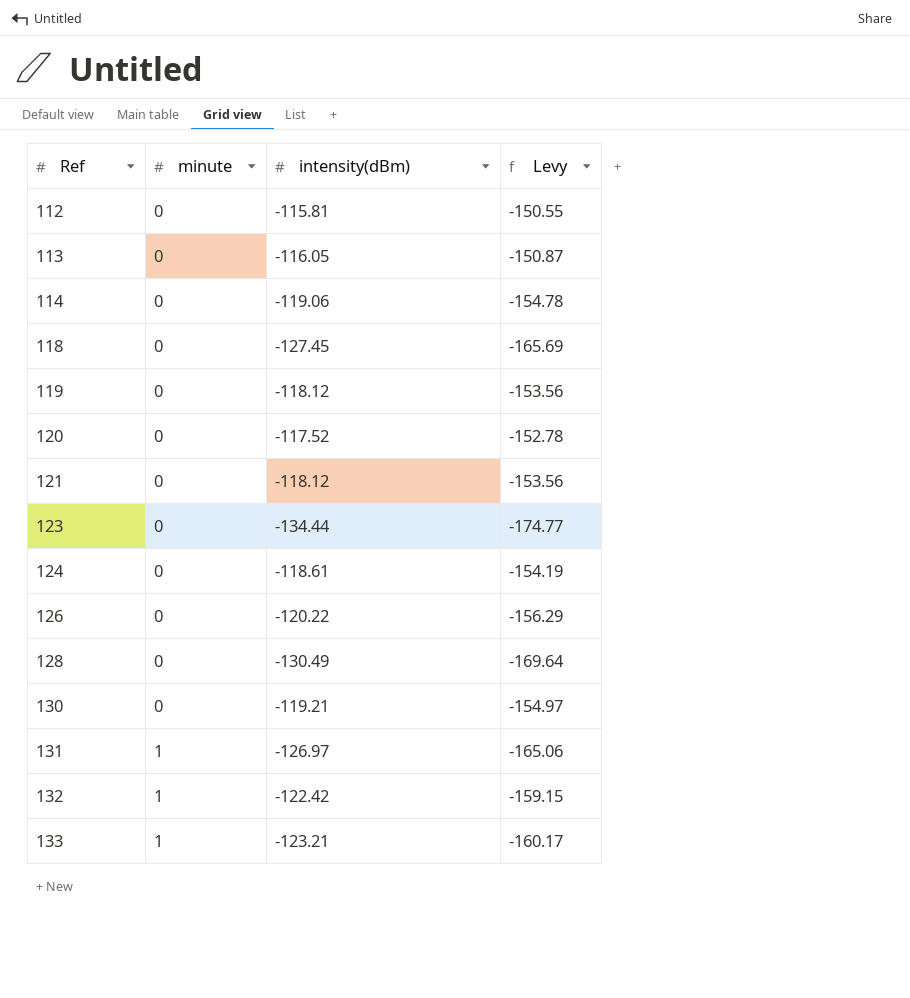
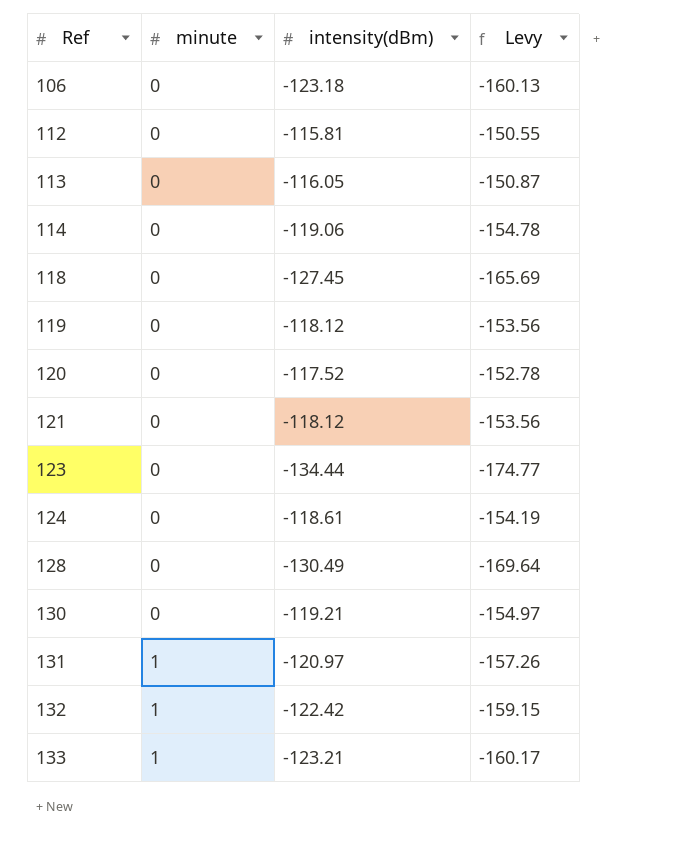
row 126: 0 | -120.22 | -156.29 -> none
row 106: none -> 0 | -123.18 | -160.13
131 | intensity(dBm): -126.97 -> -120.97
131 | Levy: -165.06 -> -157.26

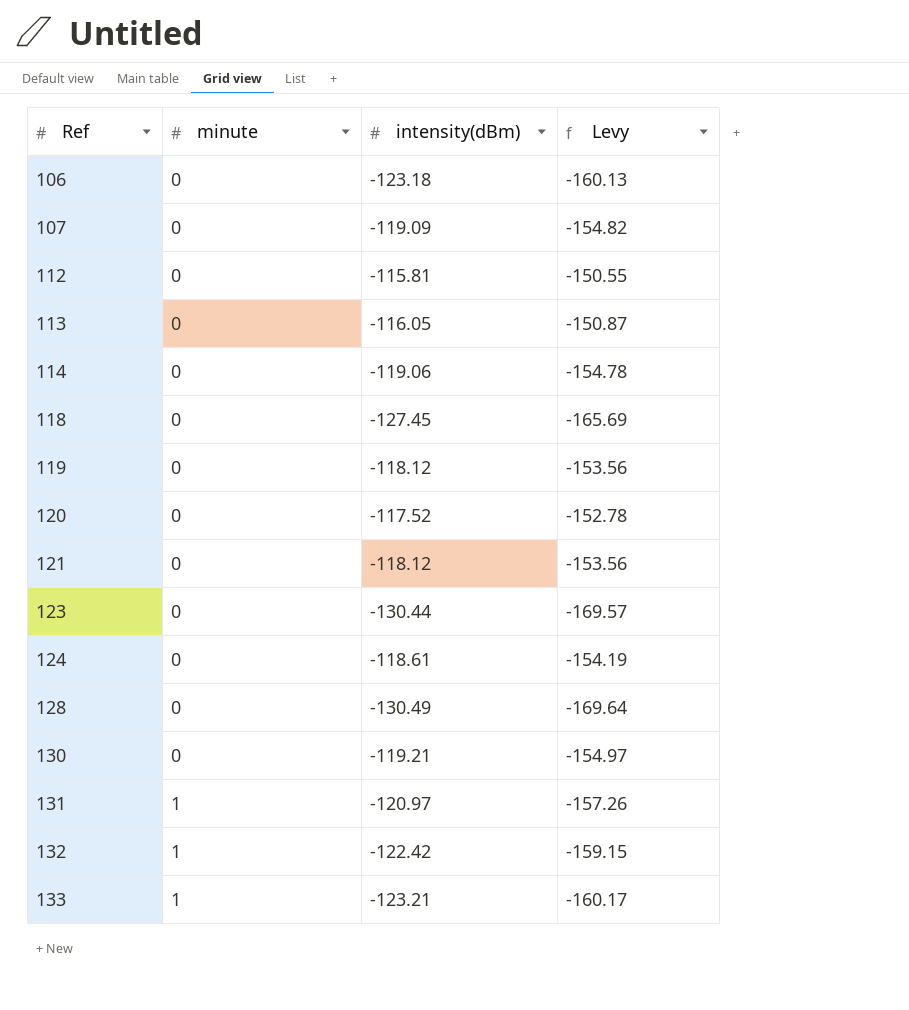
row 107: none -> 0 | -119.09 | -154.82
123 | intensity(dBm): -134.44 -> -130.44
123 | Levy: -174.77 -> -169.57

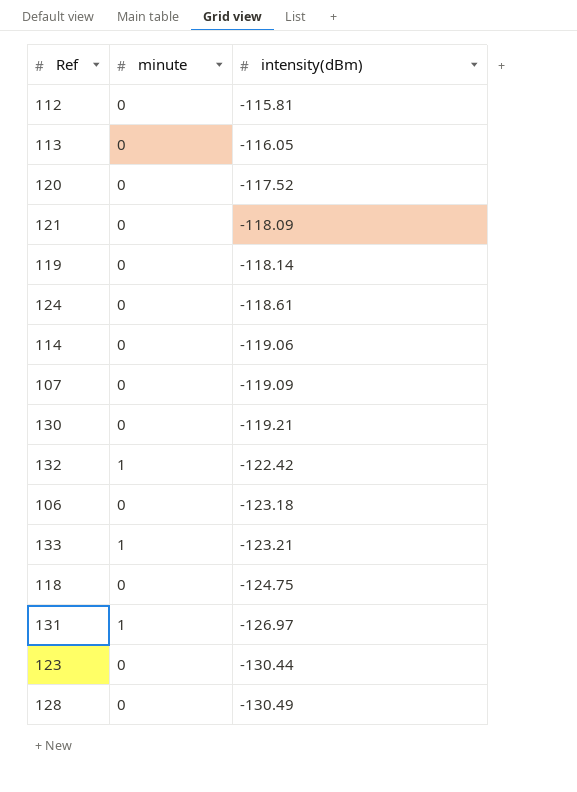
row order: Ref ascending -> intensity(dBm) descending
column Levy | formula: [intensity(dBm)] * 1.3 -> none
121 | intensity(dBm): -118.12 -> -118.09
119 | intensity(dBm): -118.12 -> -118.14
118 | intensity(dBm): -127.45 -> -124.75
131 | intensity(dBm): -120.97 -> -126.97

